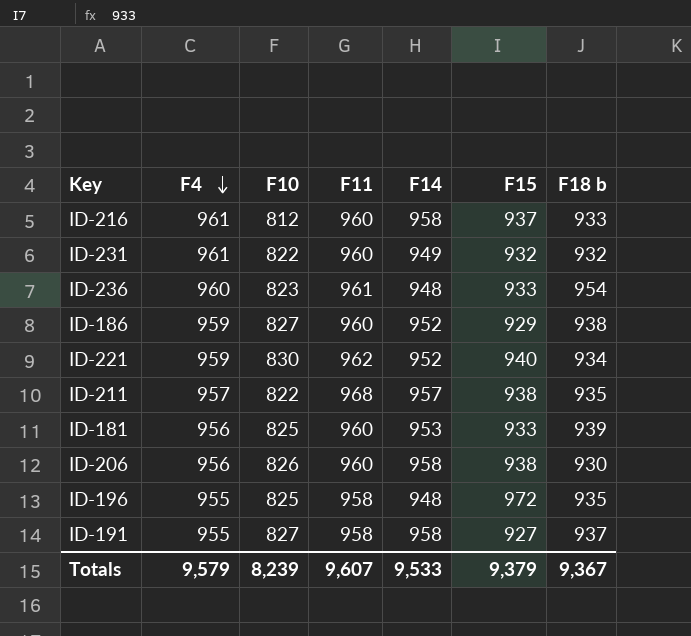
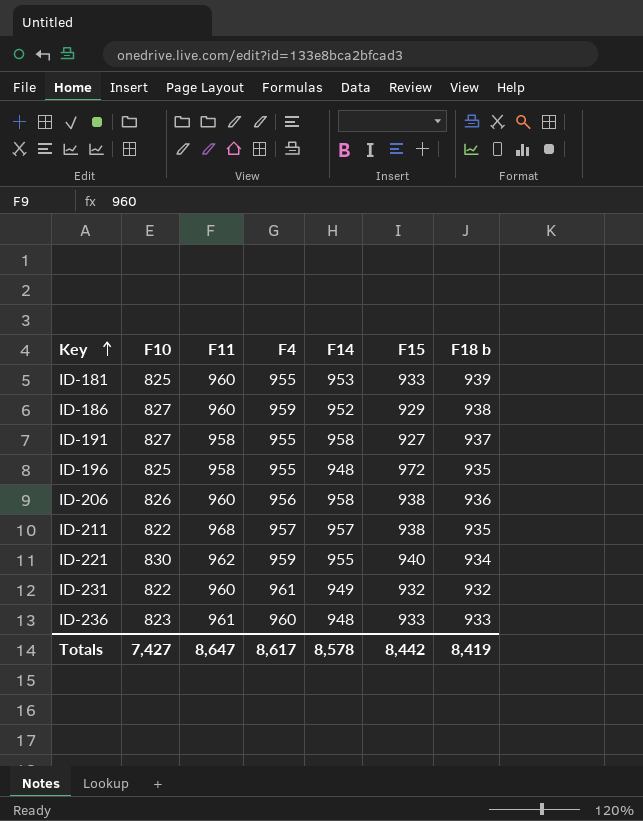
row order: F4 descending -> Key ascending
column F4 | position: 2 -> 4
row ID-216: 961 | 812 | 960 | 958 | 937 | 933 -> none
ID-181 | F4: 956 -> 955
ID-206 | F18 b: 930 -> 936
ID-221 | F14: 952 -> 955
ID-236 | F18 b: 954 -> 933
Totals | F10: 8,239 -> 7,427
Totals | F11: 9,607 -> 8,647
Totals | F4: 9,579 -> 8,617
Totals | F14: 9,533 -> 8,578
Totals | F15: 9,379 -> 8,442
Totals | F18 b: 9,367 -> 8,419

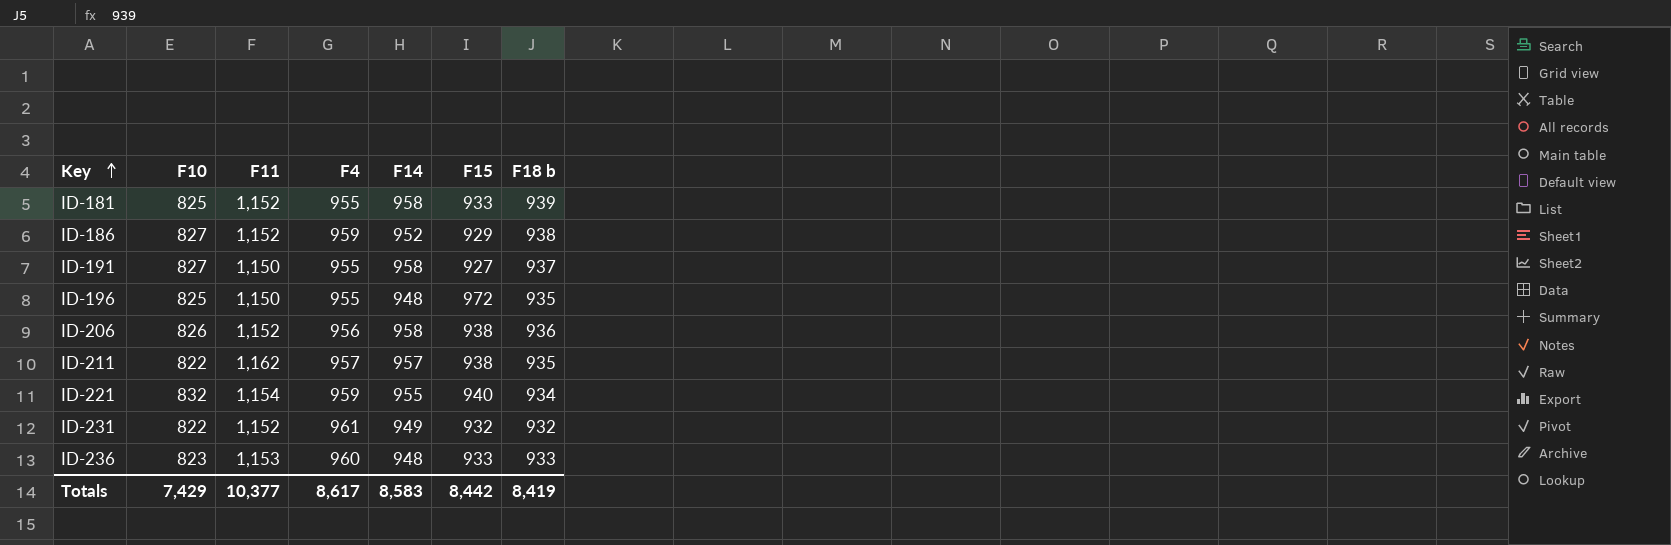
ID-181 | F11: 960 -> 1,152
ID-181 | F14: 953 -> 958
ID-186 | F11: 960 -> 1,152
ID-191 | F11: 958 -> 1,150
ID-196 | F11: 958 -> 1,150
ID-206 | F11: 960 -> 1,152
ID-211 | F11: 968 -> 1,162
ID-221 | F10: 830 -> 832
ID-221 | F11: 962 -> 1,154
ID-231 | F11: 960 -> 1,152
ID-236 | F11: 961 -> 1,153
Totals | F10: 7,427 -> 7,429
Totals | F11: 8,647 -> 10,377
Totals | F14: 8,578 -> 8,583

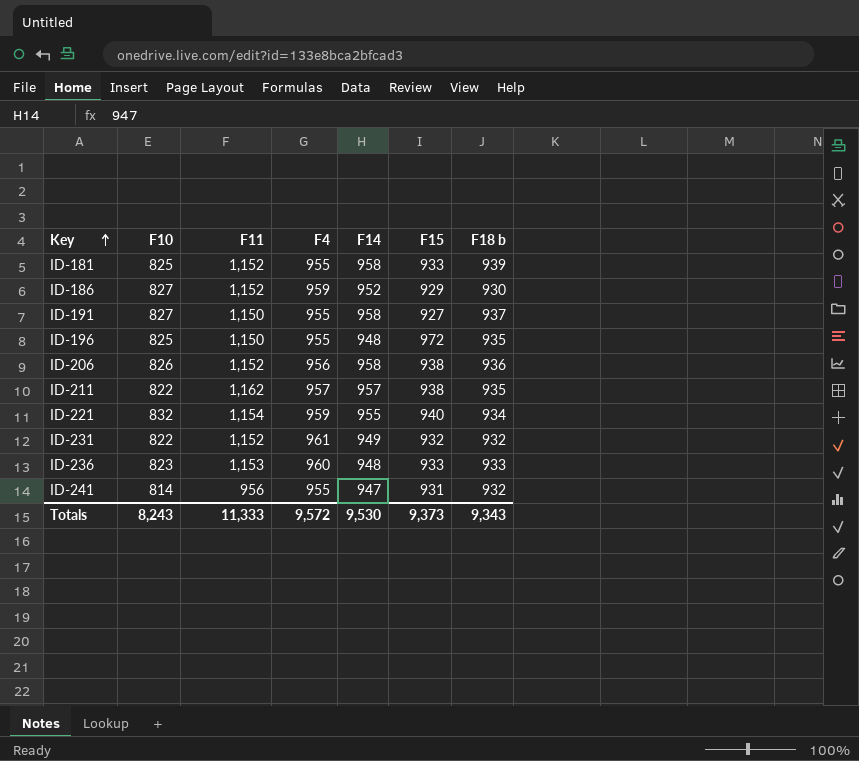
ID-186 | F18 b: 938 -> 930
row ID-241: none -> 814 | 956 | 955 | 947 | 931 | 932
Totals | F10: 7,429 -> 8,243
Totals | F11: 10,377 -> 11,333
Totals | F4: 8,617 -> 9,572
Totals | F14: 8,583 -> 9,530
Totals | F15: 8,442 -> 9,373
Totals | F18 b: 8,419 -> 9,343

